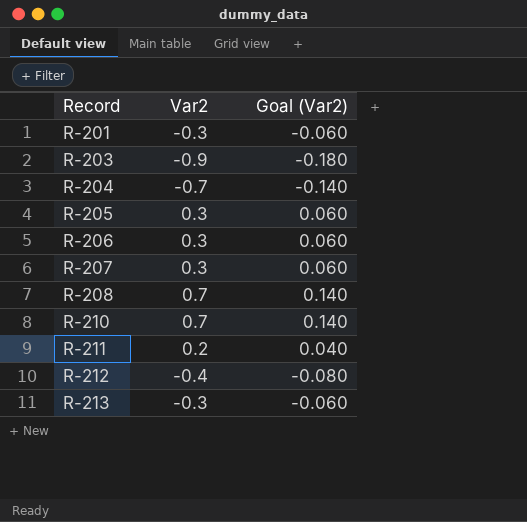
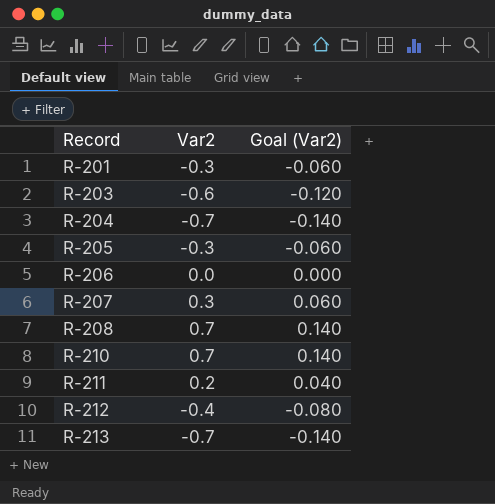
R-203 | Var2: -0.9 -> -0.6
R-203 | Goal (Var2): -0.180 -> -0.120
R-205 | Var2: 0.3 -> -0.3
R-205 | Goal (Var2): 0.060 -> -0.060
R-206 | Var2: 0.3 -> 0.0
R-206 | Goal (Var2): 0.060 -> 0.000
R-213 | Var2: -0.3 -> -0.7
R-213 | Goal (Var2): -0.060 -> -0.140

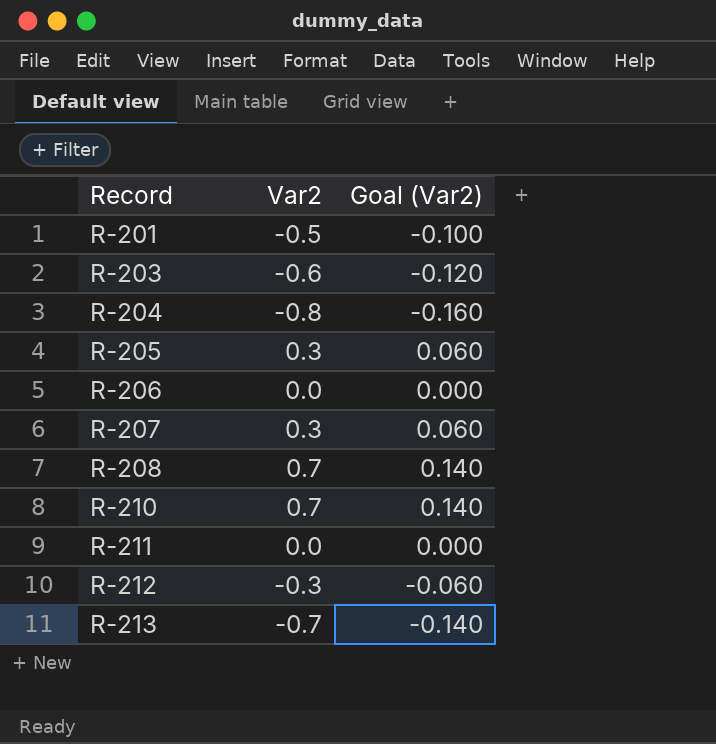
R-201 | Var2: -0.3 -> -0.5
R-201 | Goal (Var2): -0.060 -> -0.100
R-204 | Var2: -0.7 -> -0.8
R-204 | Goal (Var2): -0.140 -> -0.160
R-205 | Var2: -0.3 -> 0.3
R-205 | Goal (Var2): -0.060 -> 0.060
R-211 | Var2: 0.2 -> 0.0
R-211 | Goal (Var2): 0.040 -> 0.000
R-212 | Var2: -0.4 -> -0.3
R-212 | Goal (Var2): -0.080 -> -0.060

